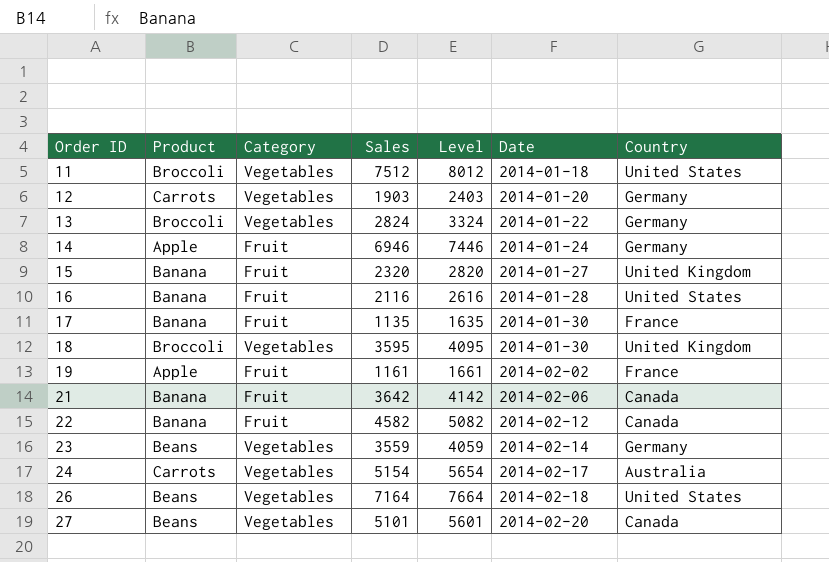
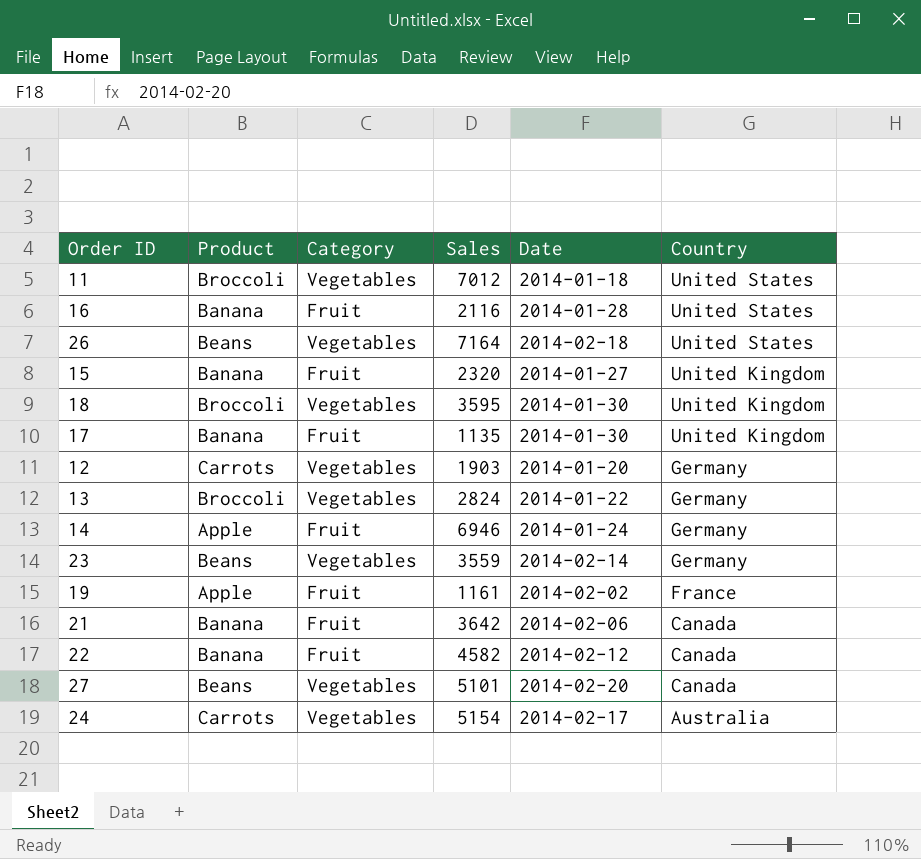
row order: Order ID ascending -> Country descending
column Level | formula: [Sales] + 500 -> none
11 | Sales: 7512 -> 7012
17 | Country: France -> United Kingdom

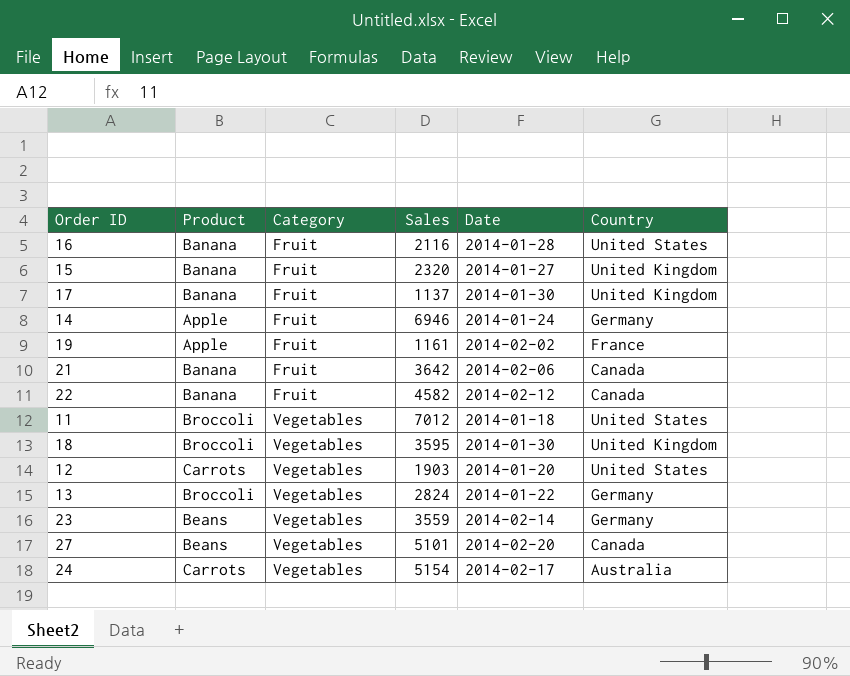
row order: Country descending -> Category ascending
row 26: Beans | Vegetables | 7164 | 2014-02-18 | United States -> none
17 | Sales: 1135 -> 1137
12 | Country: Germany -> United States

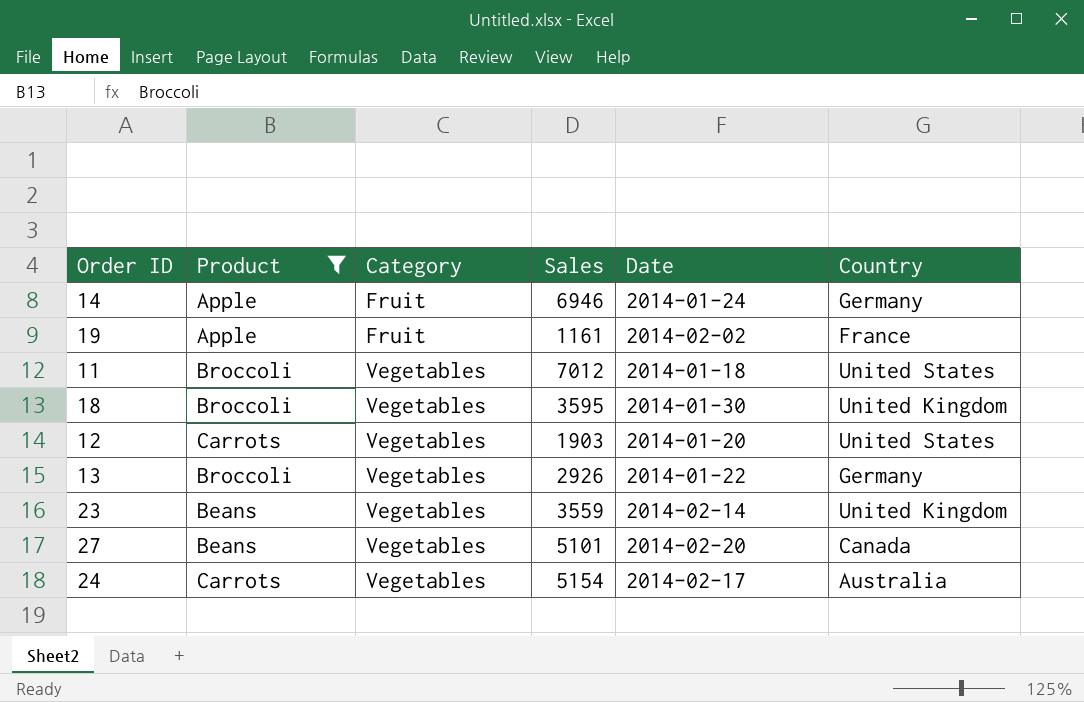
filter: none -> Product != Banana
13 | Sales: 2824 -> 2926
23 | Country: Germany -> United Kingdom

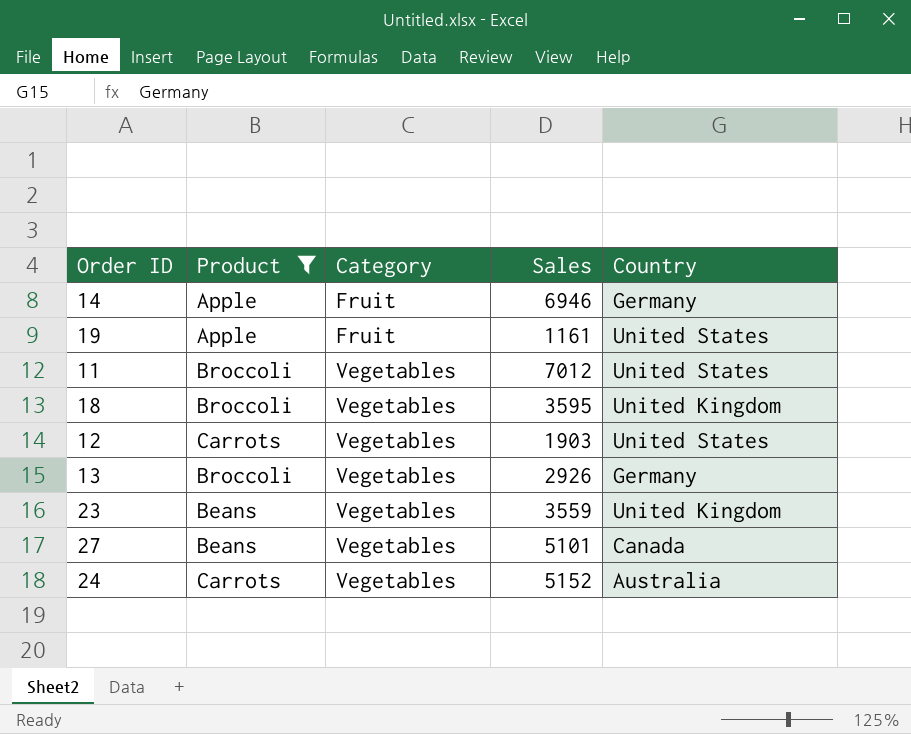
column Date | position: 5 -> none
19 | Country: France -> United States
24 | Sales: 5154 -> 5152

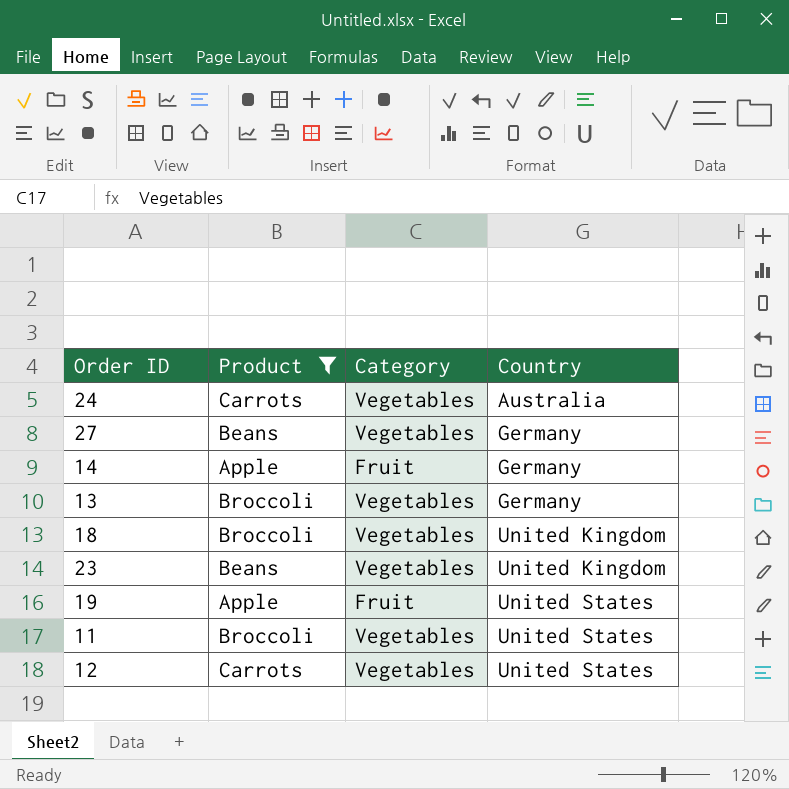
row order: Category ascending -> Country ascending
column Sales | position: 4 -> none
27 | Country: Canada -> Germany

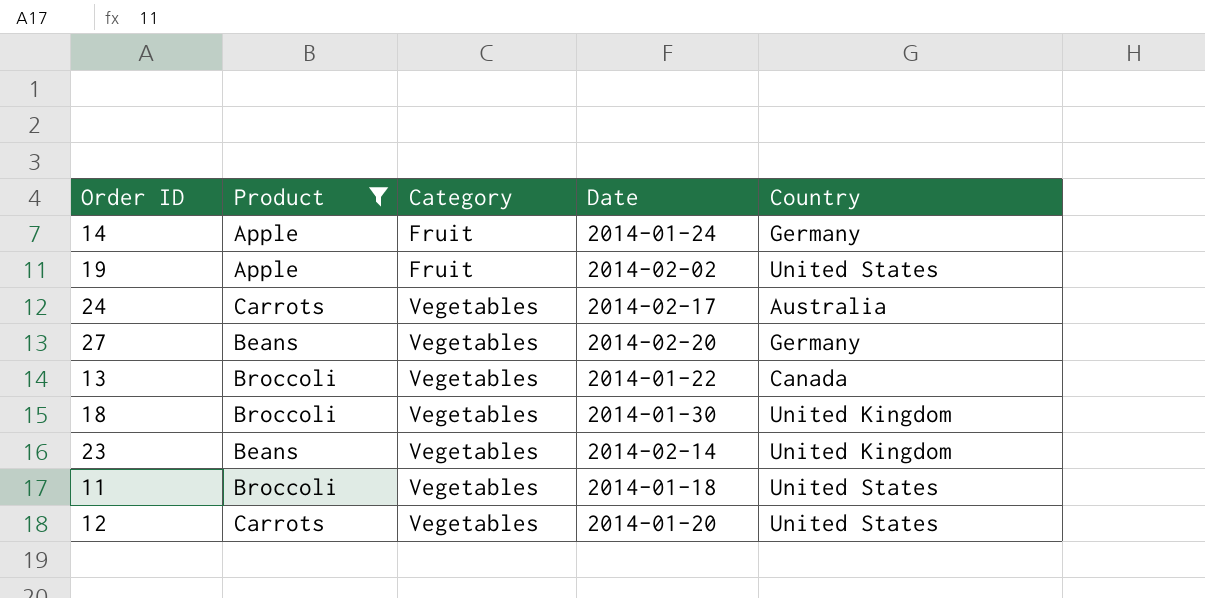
row order: Country ascending -> Category ascending
column Date | position: none -> 4
13 | Country: Germany -> Canada

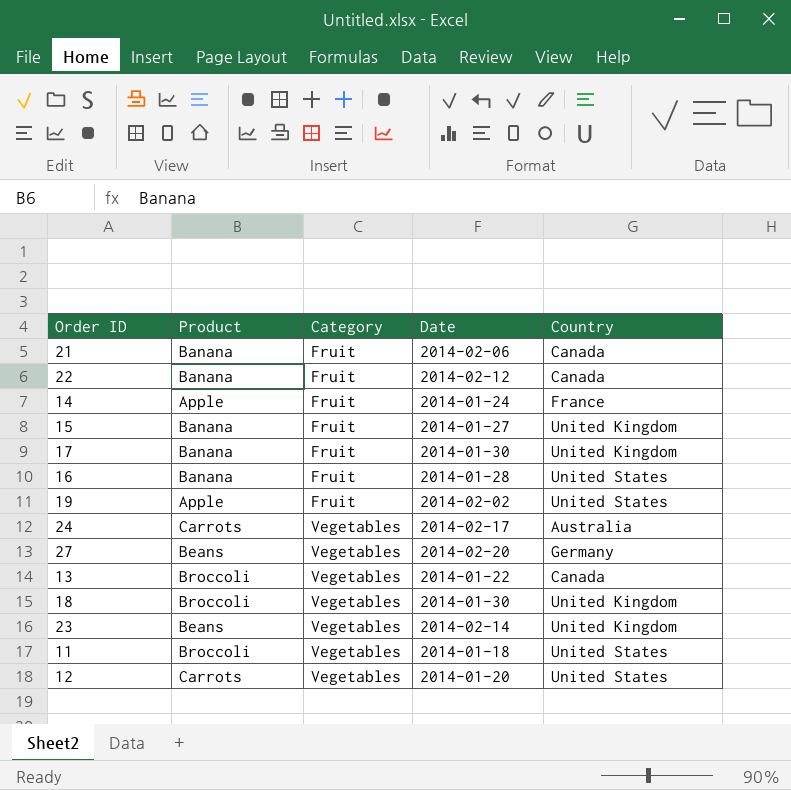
filter: Product != Banana -> none
14 | Country: Germany -> France

